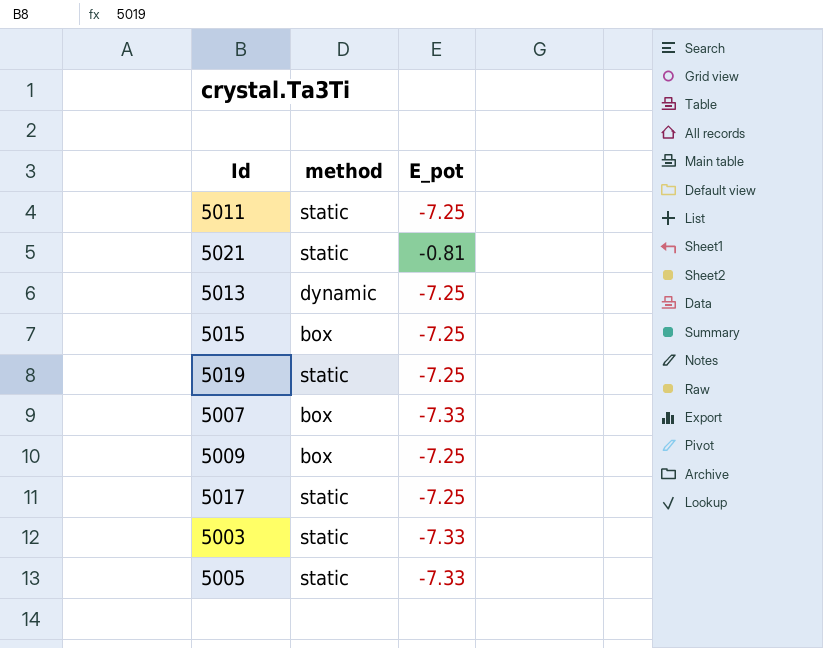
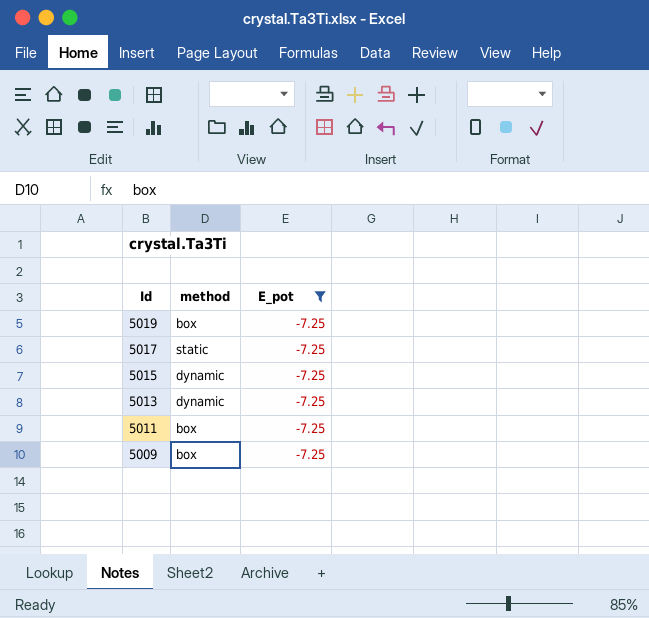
filter: none -> E_pot = -7.25
row order: none -> Id descending
5019 | method: static -> box
5015 | method: box -> dynamic
5011 | method: static -> box

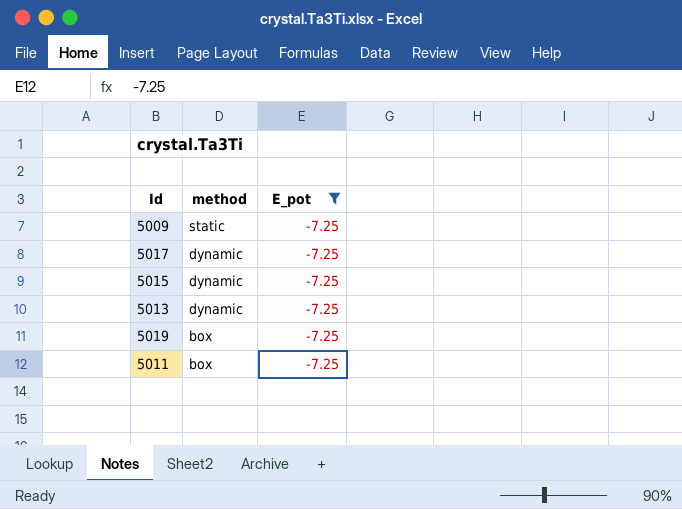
row order: Id descending -> method descending
5009 | method: box -> static
5017 | method: static -> dynamic

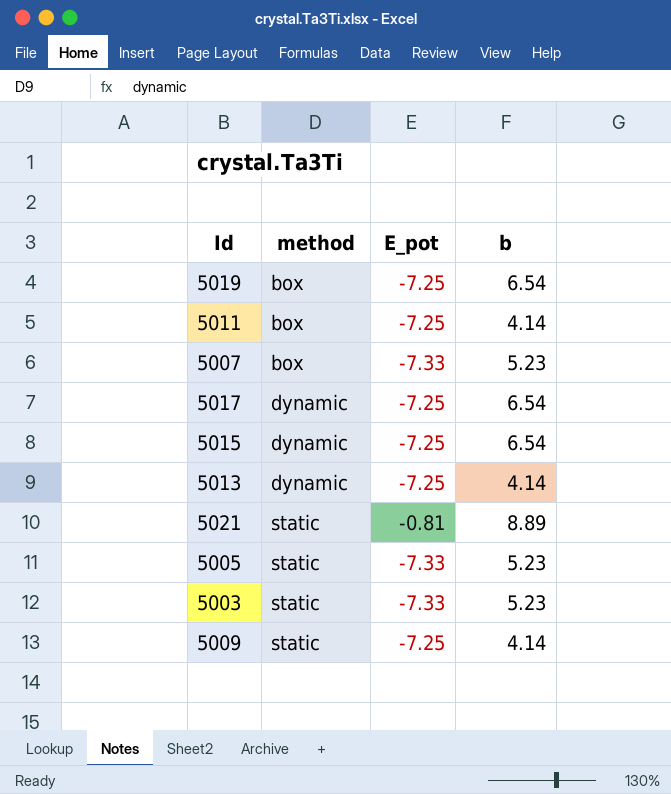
filter: E_pot = -7.25 -> none
row order: method descending -> method ascending
column b | position: none -> 4

